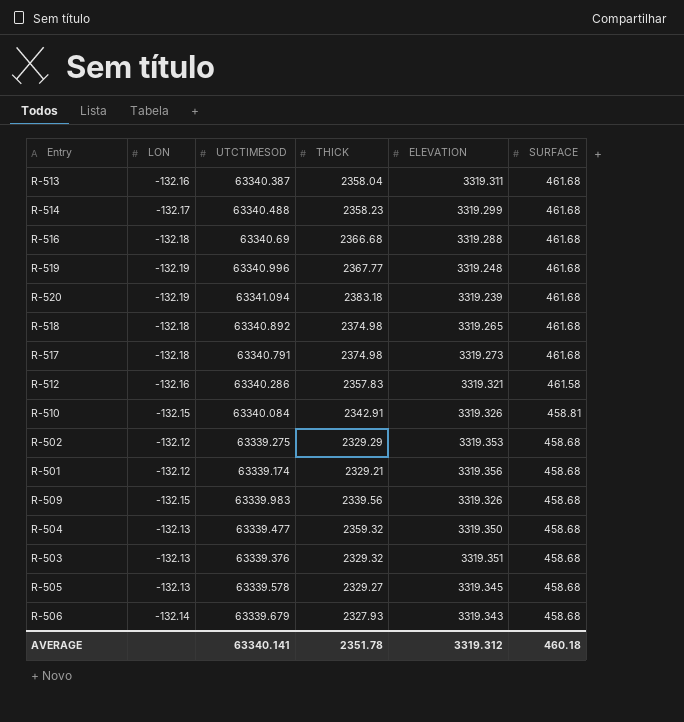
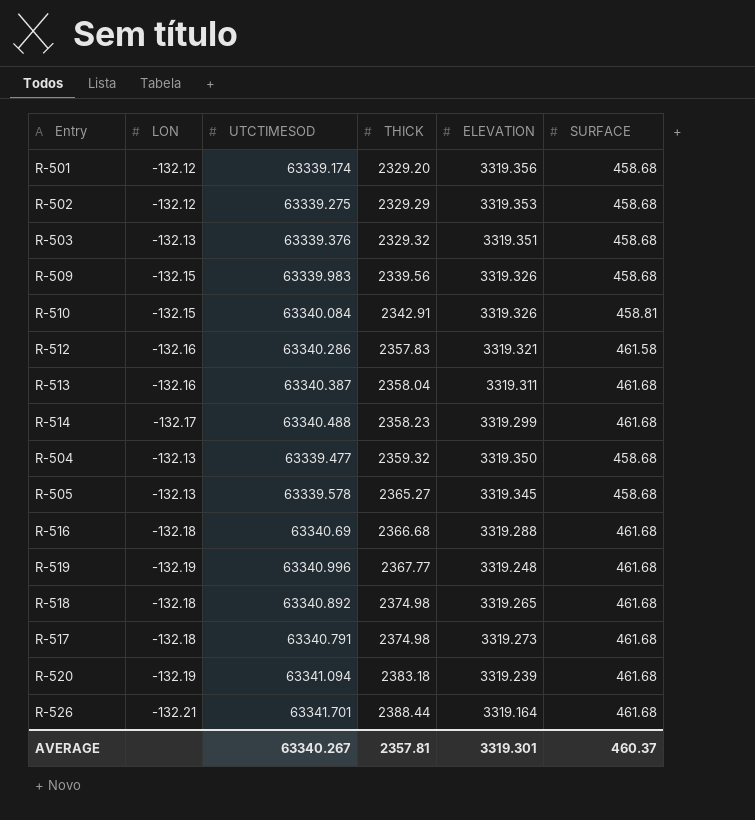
row order: SURFACE descending -> THICK ascending
row R-506: -132.14 | 63339.679 | 2327.93 | 3319.343 | 458.68 -> none
R-501 | THICK: 2329.21 -> 2329.20
R-505 | THICK: 2329.27 -> 2365.27
row R-526: none -> -132.21 | 63341.701 | 2388.44 | 3319.164 | 461.68
AVERAGE | UTCTIMESOD: 63340.141 -> 63340.267
AVERAGE | THICK: 2351.78 -> 2357.81
AVERAGE | ELEVATION: 3319.312 -> 3319.301
AVERAGE | SURFACE: 460.18 -> 460.37

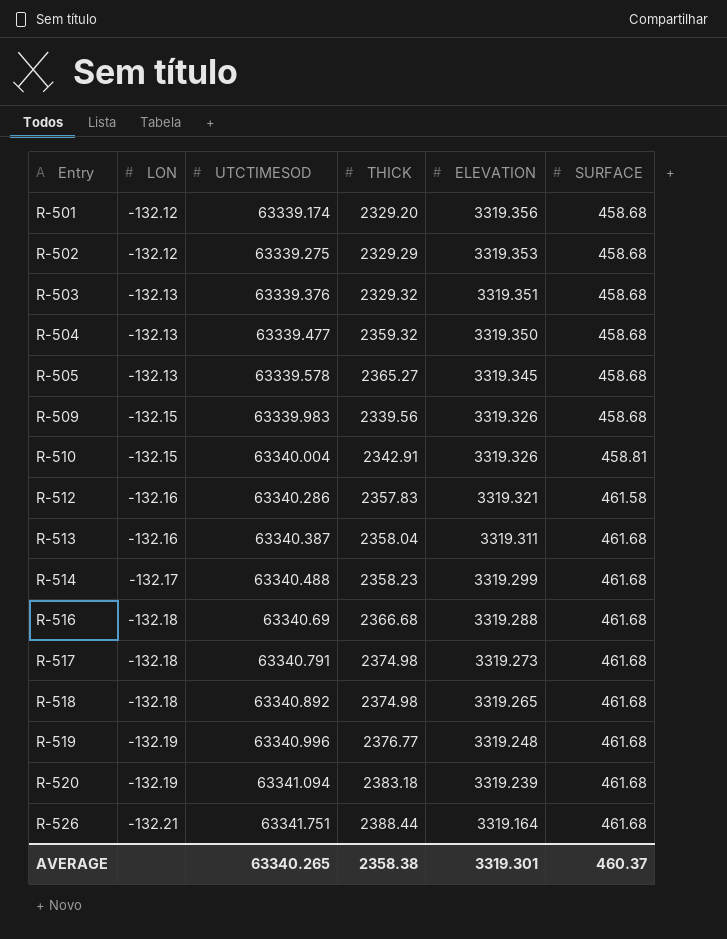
row order: THICK ascending -> Entry ascending
R-510 | UTCTIMESOD: 63340.084 -> 63340.004
R-519 | THICK: 2367.77 -> 2376.77
R-526 | UTCTIMESOD: 63341.701 -> 63341.751
AVERAGE | UTCTIMESOD: 63340.267 -> 63340.265
AVERAGE | THICK: 2357.81 -> 2358.38

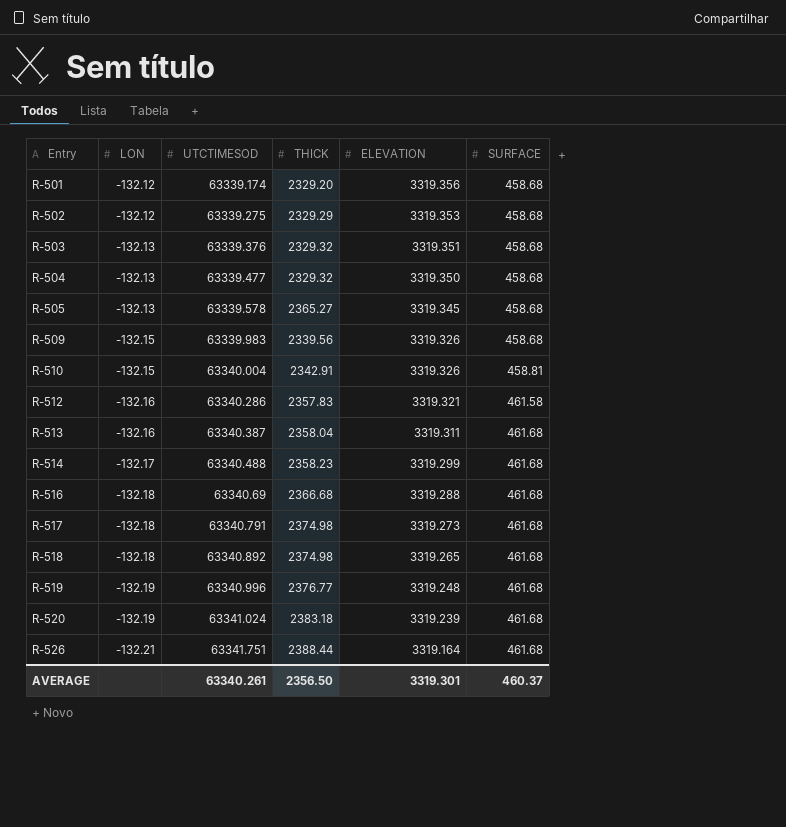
R-504 | THICK: 2359.32 -> 2329.32
R-520 | UTCTIMESOD: 63341.094 -> 63341.024
AVERAGE | UTCTIMESOD: 63340.265 -> 63340.261
AVERAGE | THICK: 2358.38 -> 2356.50

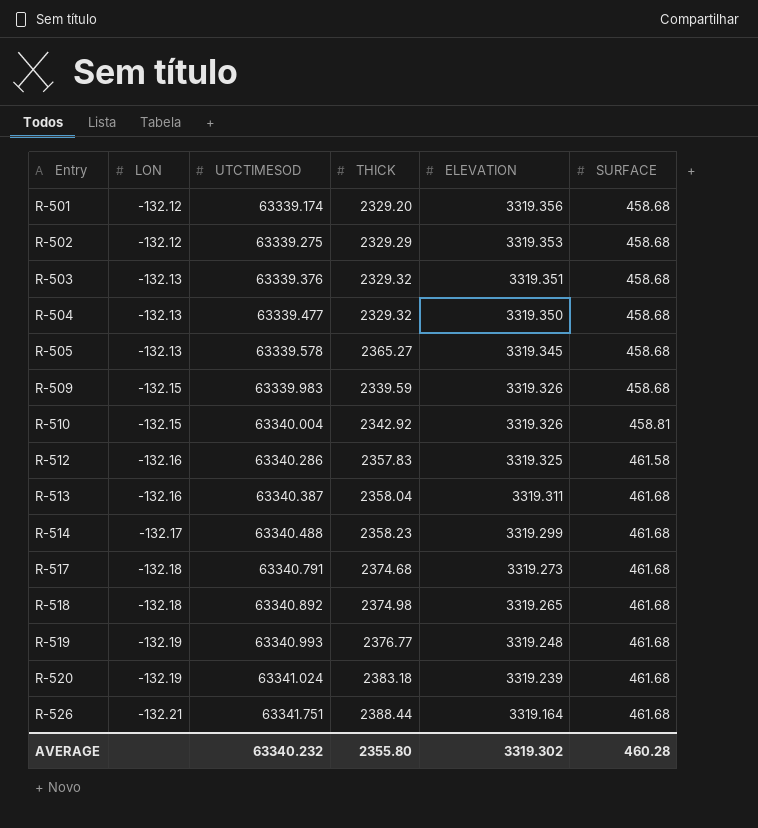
row R-516: -132.18 | 63340.69 | 2366.68 | 3319.288 | 461.68 -> none
R-509 | THICK: 2339.56 -> 2339.59
R-510 | THICK: 2342.91 -> 2342.92
R-512 | ELEVATION: 3319.321 -> 3319.325
R-517 | THICK: 2374.98 -> 2374.68
R-519 | UTCTIMESOD: 63340.996 -> 63340.993
AVERAGE | UTCTIMESOD: 63340.261 -> 63340.232
AVERAGE | THICK: 2356.50 -> 2355.80
AVERAGE | ELEVATION: 3319.301 -> 3319.302
AVERAGE | SURFACE: 460.37 -> 460.28

